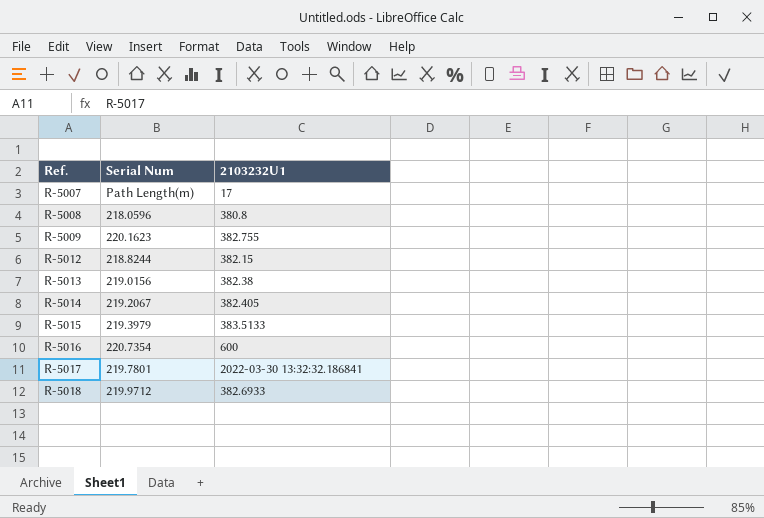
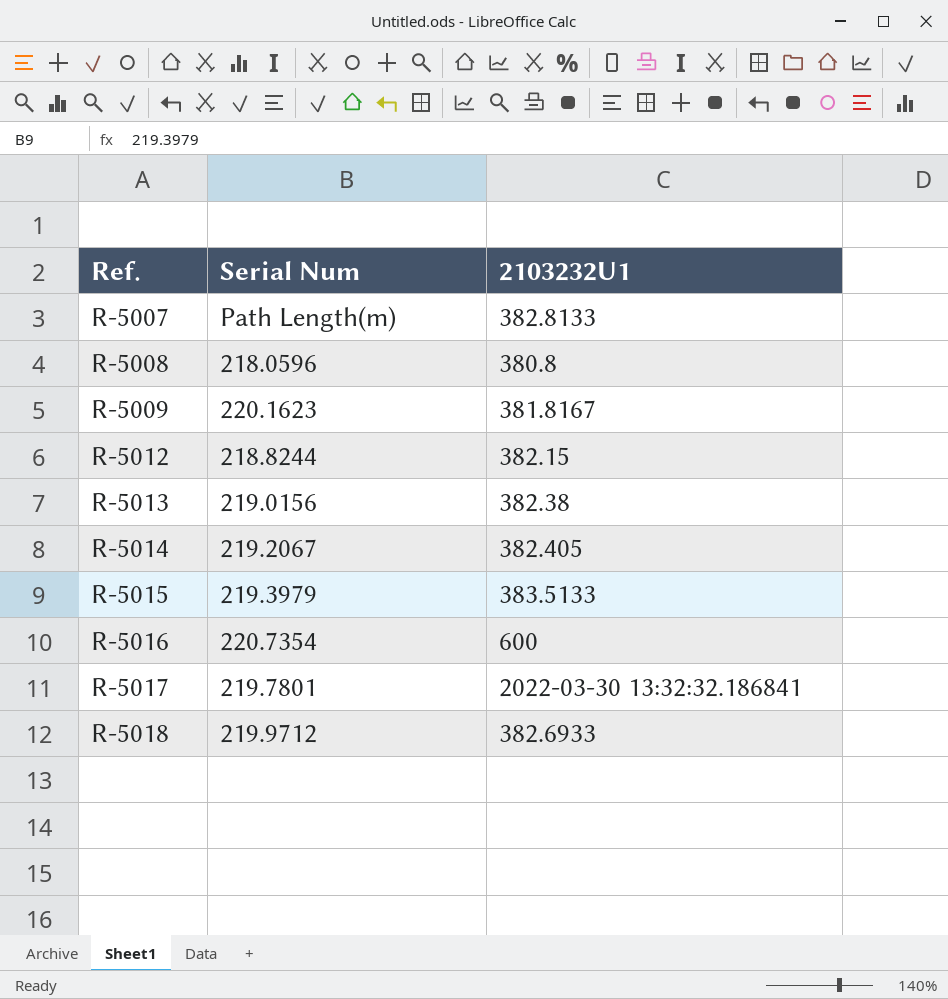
R-5007 | 2103232U1: 17 -> 382.8133
R-5009 | 2103232U1: 382.755 -> 381.8167

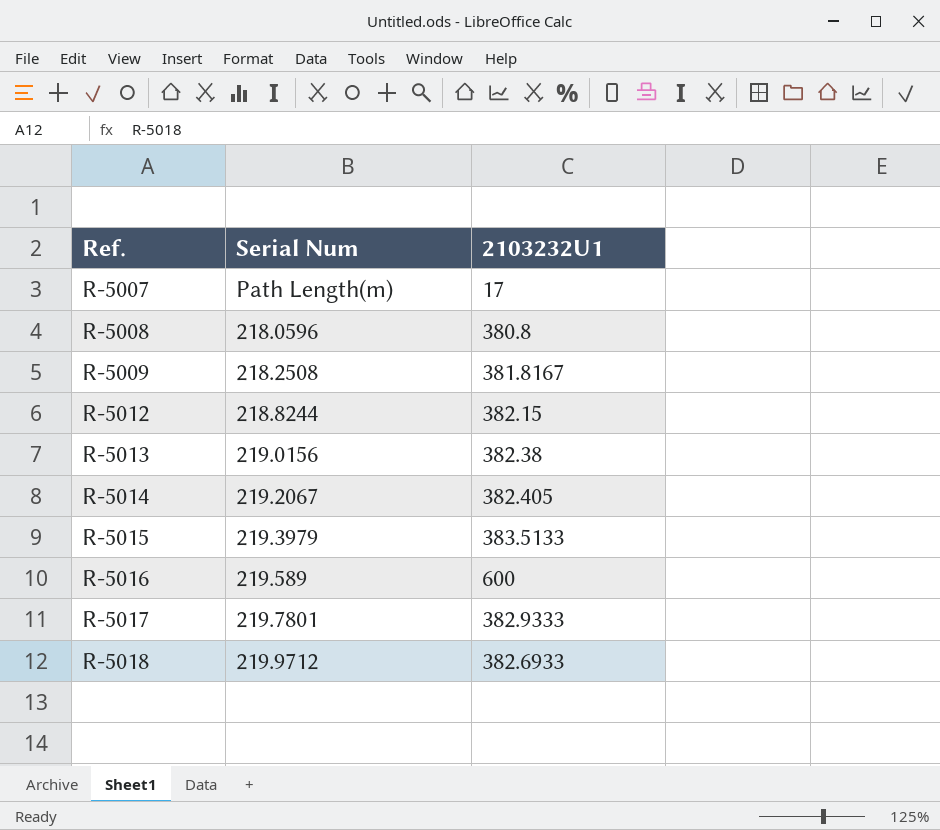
R-5007 | 2103232U1: 382.8133 -> 17
R-5009 | Serial Num: 220.1623 -> 218.2508
R-5016 | Serial Num: 220.7354 -> 219.589
R-5017 | 2103232U1: 2022-03-30 13:32:32.186841 -> 382.9333

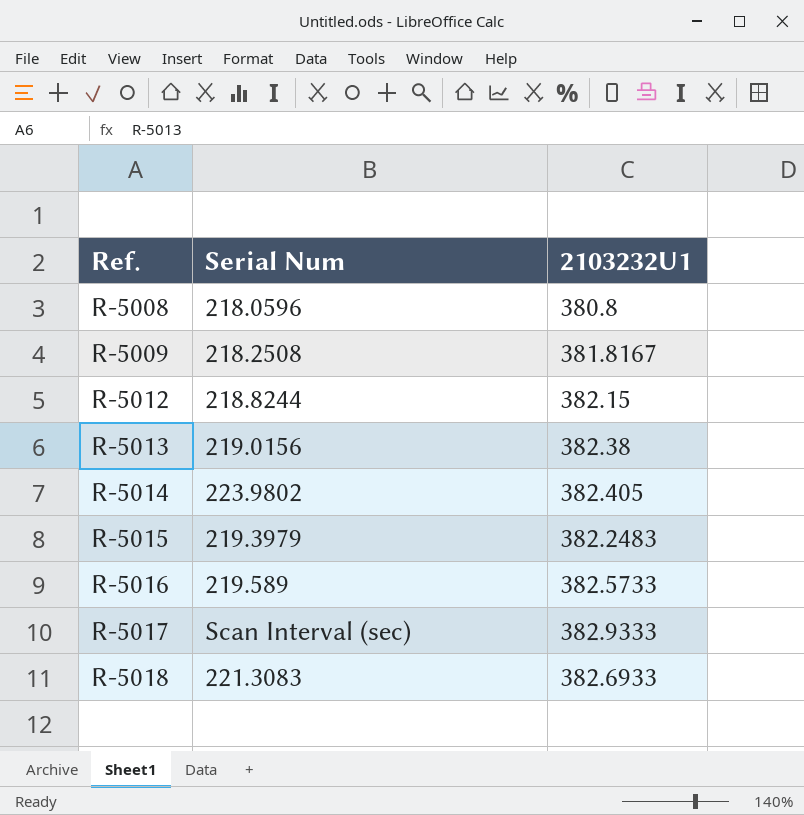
row R-5007: Path Length(m) | 17 -> none
R-5014 | Serial Num: 219.2067 -> 223.9802
R-5015 | 2103232U1: 383.5133 -> 382.2483
R-5016 | 2103232U1: 600 -> 382.5733
R-5017 | Serial Num: 219.7801 -> Scan Interval (sec)
R-5018 | Serial Num: 219.9712 -> 221.3083

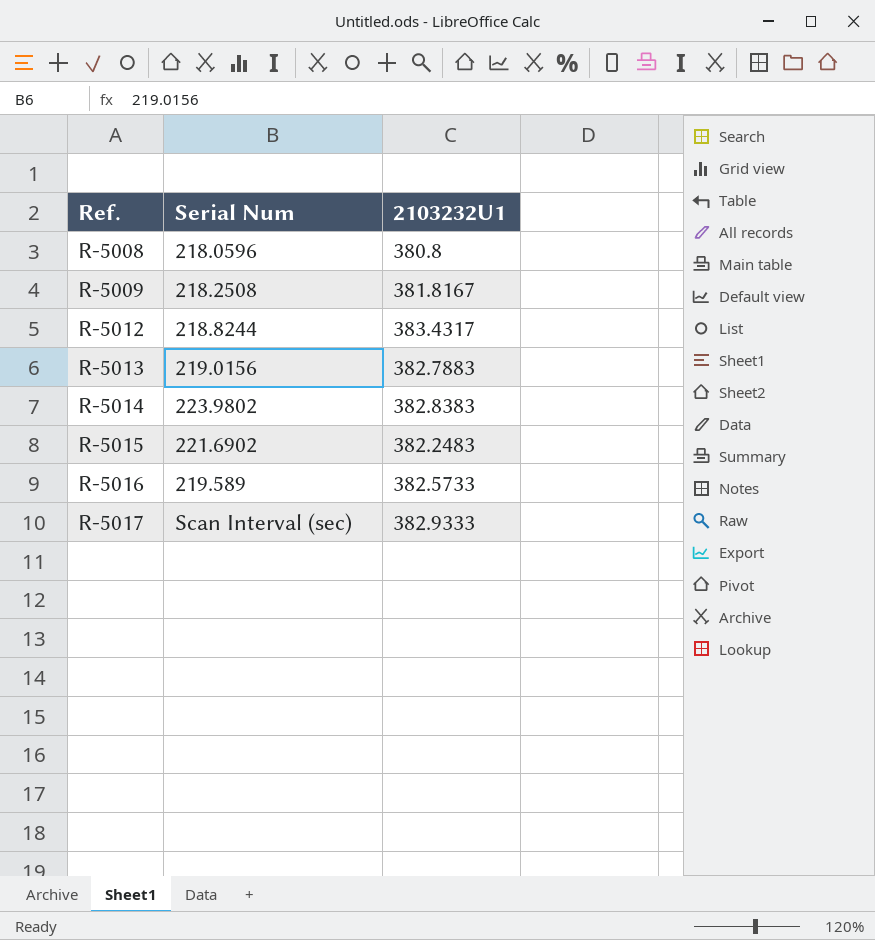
row R-5018: 221.3083 | 382.6933 -> none
R-5012 | 2103232U1: 382.15 -> 383.4317
R-5013 | 2103232U1: 382.38 -> 382.7883
R-5014 | 2103232U1: 382.405 -> 382.8383
R-5015 | Serial Num: 219.3979 -> 221.6902

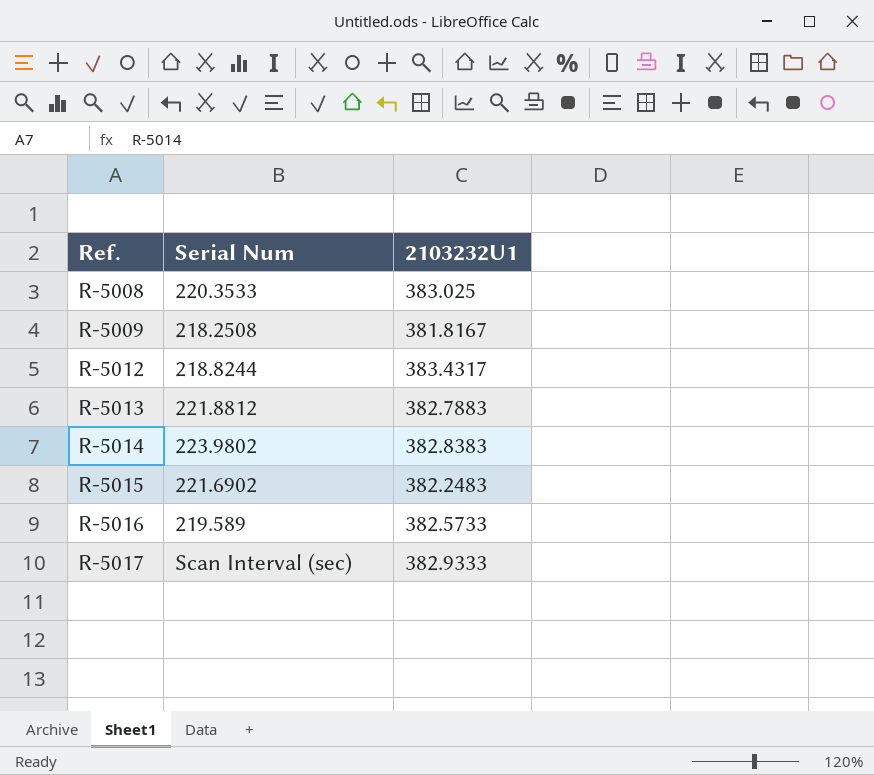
R-5008 | Serial Num: 218.0596 -> 220.3533
R-5008 | 2103232U1: 380.8 -> 383.025
R-5013 | Serial Num: 219.0156 -> 221.8812

